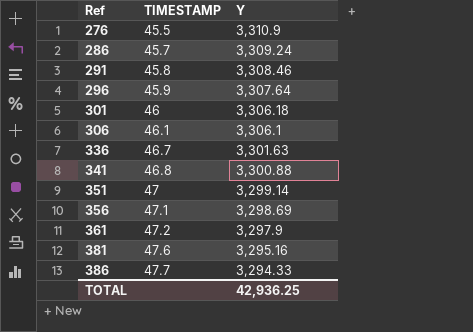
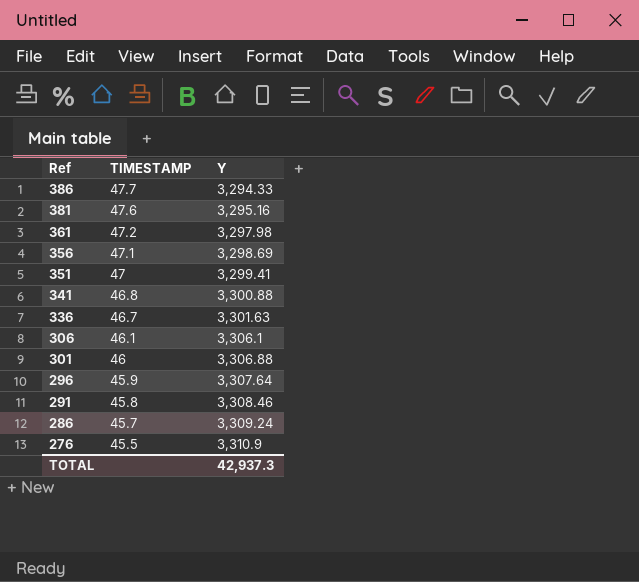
row order: Ref ascending -> Ref descending
361 | Y: 3,297.9 -> 3,297.98
351 | Y: 3,299.14 -> 3,299.41
301 | Y: 3,306.18 -> 3,306.88
TOTAL | Y: 42,936.25 -> 42,937.3

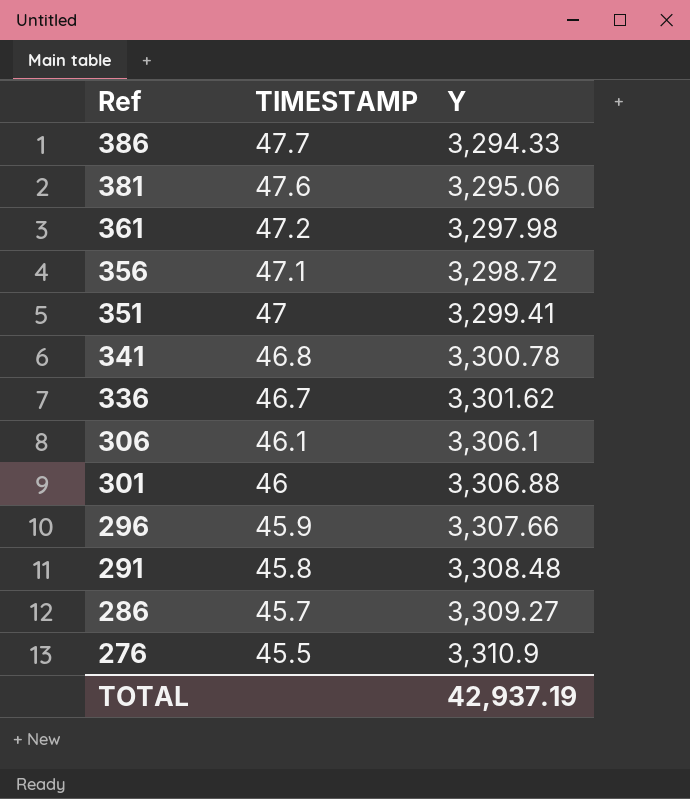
381 | Y: 3,295.16 -> 3,295.06
356 | Y: 3,298.69 -> 3,298.72
341 | Y: 3,300.88 -> 3,300.78
336 | Y: 3,301.63 -> 3,301.62
296 | Y: 3,307.64 -> 3,307.66
291 | Y: 3,308.46 -> 3,308.48
286 | Y: 3,309.24 -> 3,309.27
TOTAL | Y: 42,937.3 -> 42,937.19

